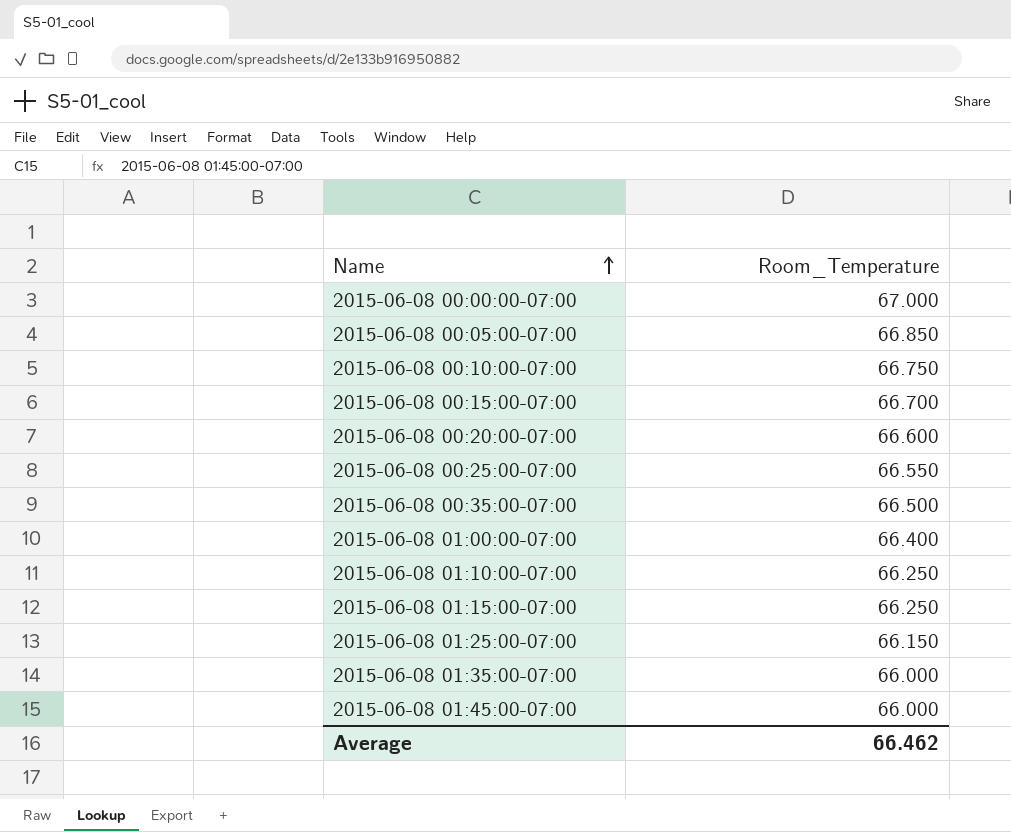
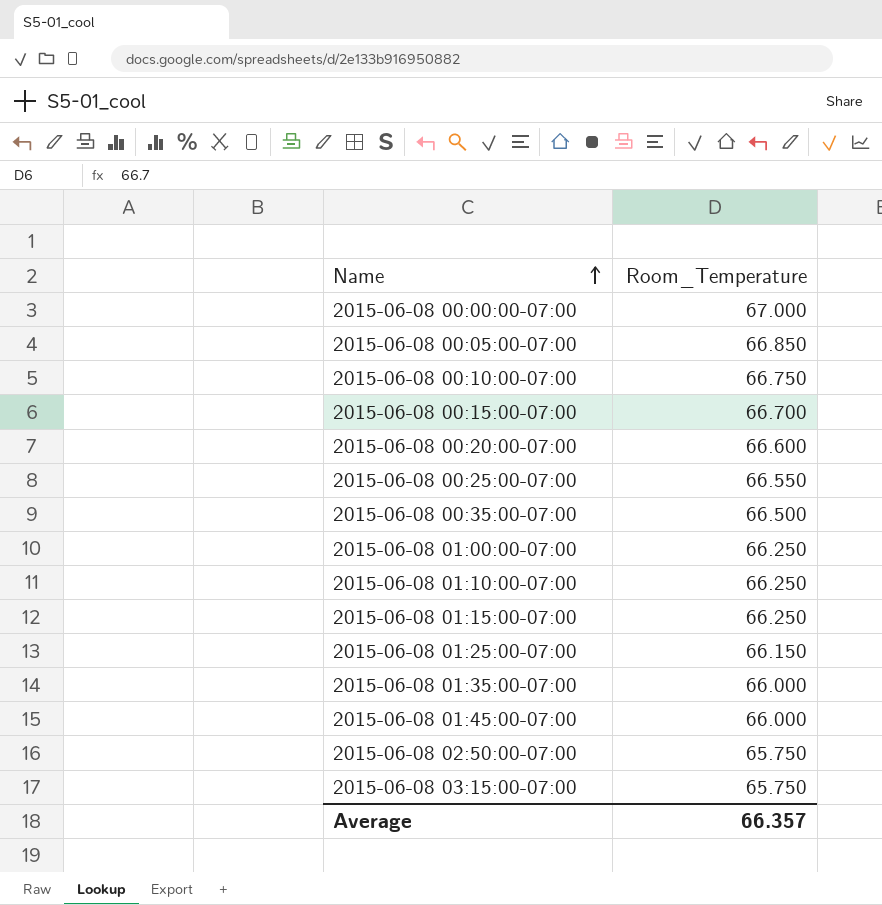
2015-06-08 01:00:00-07:00 | Room_Temperature: 66.400 -> 66.250
row 2015-06-08 02:50:00-07:00: none -> 65.750
row 2015-06-08 03:15:00-07:00: none -> 65.750
Average | Room_Temperature: 66.462 -> 66.357

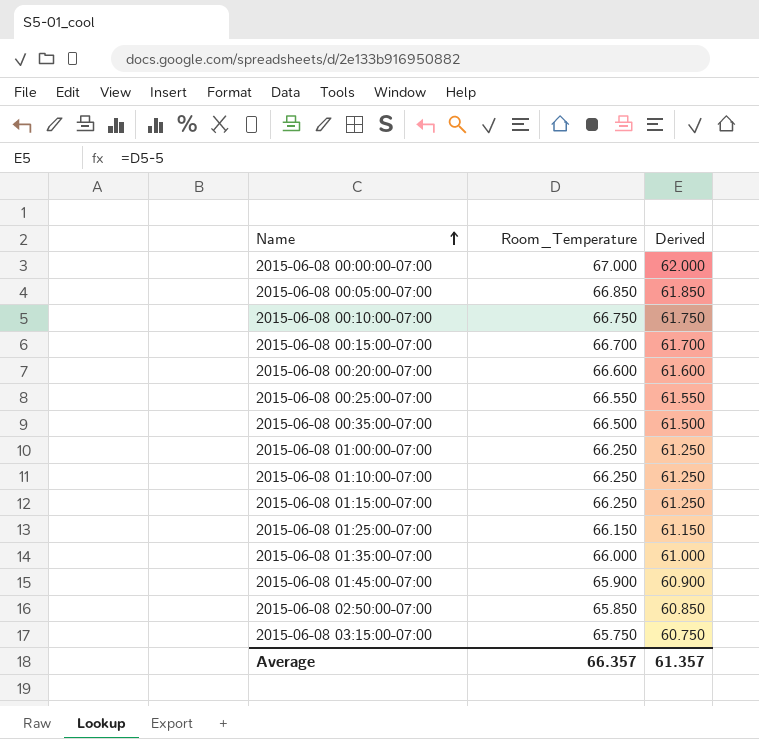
column Derived | formula: none -> [Room_Temperature] - 5
2015-06-08 01:45:00-07:00 | Room_Temperature: 66.000 -> 65.900
2015-06-08 02:50:00-07:00 | Room_Temperature: 65.750 -> 65.850

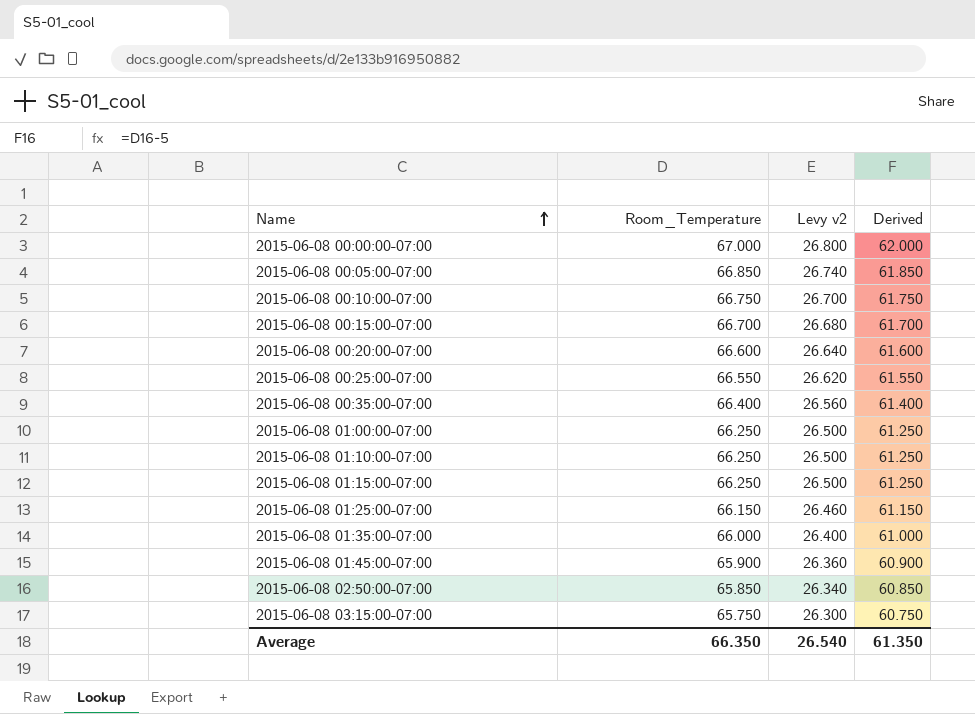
column Levy v2 | formula: none -> [Room_Temperature] * 0.4
2015-06-08 00:35:00-07:00 | Room_Temperature: 66.500 -> 66.400
2015-06-08 00:35:00-07:00 | Derived: 61.500 -> 61.400
Average | Room_Temperature: 66.357 -> 66.350
Average | Derived: 61.357 -> 61.350

